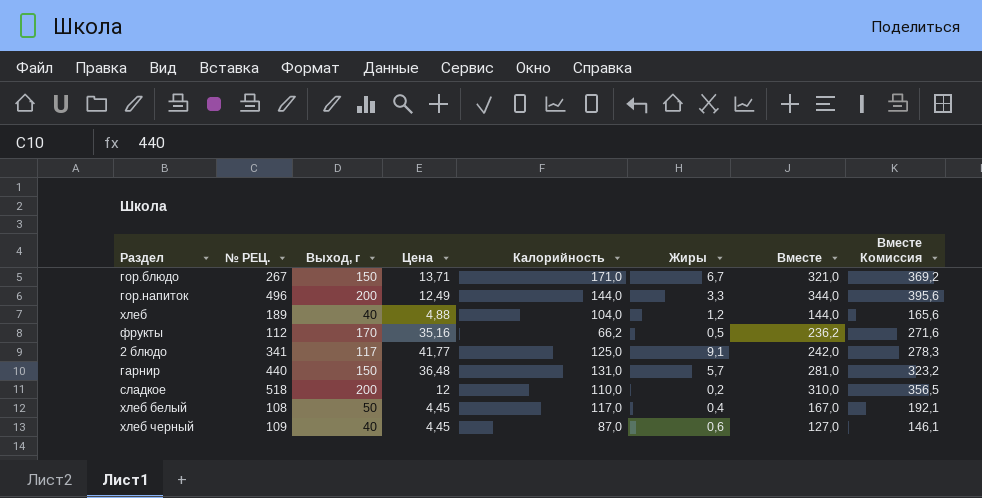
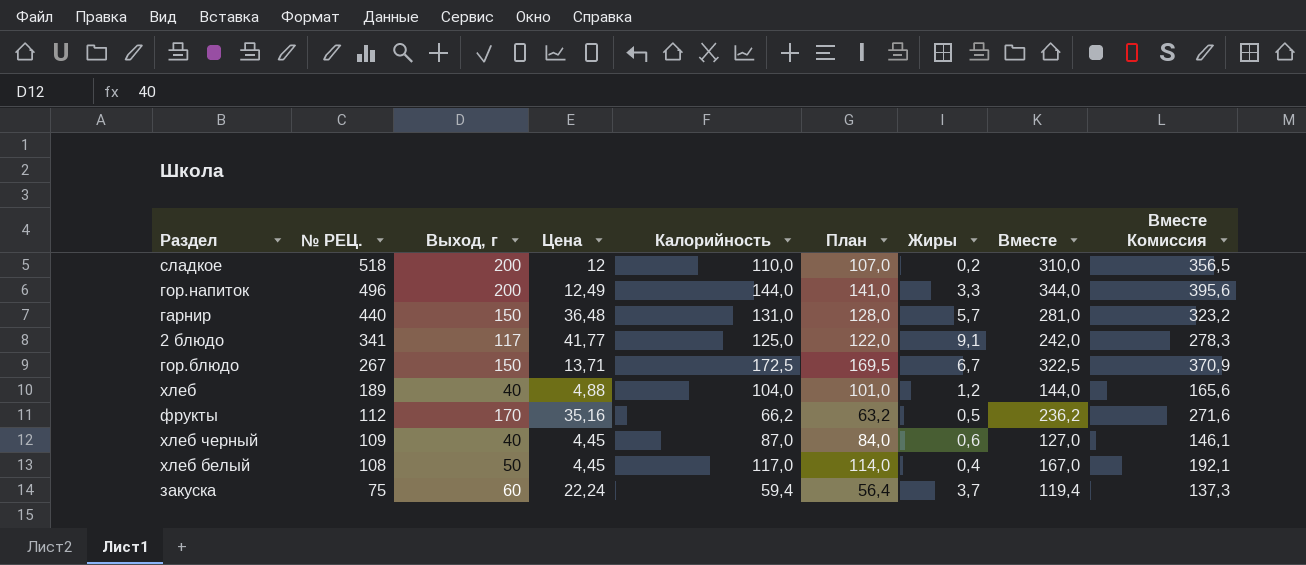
row order: none -> № РЕЦ. descending
column План | formula: none -> [Калорийность] - 3
гор.блюдо | Калорийность: 171,0 -> 172,5
гор.блюдо | Вместе: 321,0 -> 322,5
гор.блюдо | Вместе Комиссия: 369,2 -> 370,9
row закуска: none -> 75 | 60 | 22,24 | 59,4 | 56,4 | 3,7 | 119,4 | 137,3

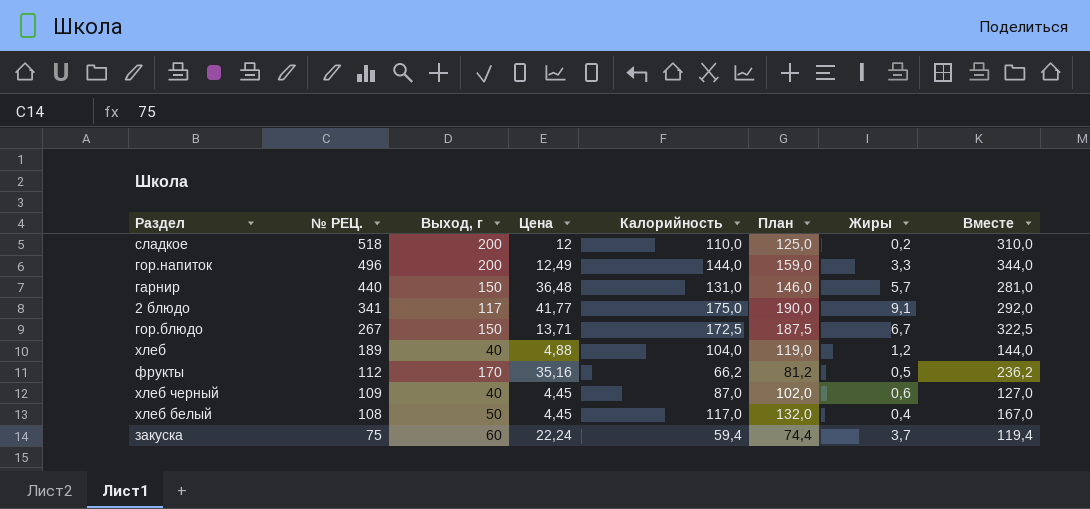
column Вместе Комиссия | formula: [Вместе] * 1,15 -> none
column План | formula: [Калорийность] - 3 -> [Калорийность] + 15
2 блюдо | Калорийность: 125,0 -> 175,0
2 блюдо | Вместе: 242,0 -> 292,0

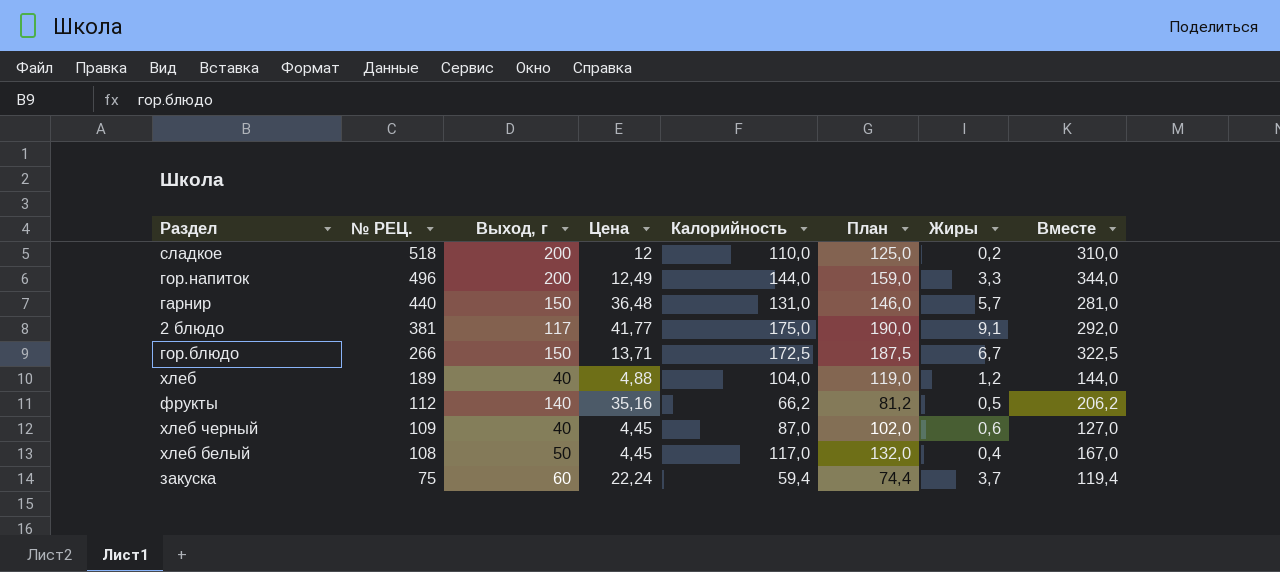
2 блюдо | № РЕЦ.: 341 -> 381
гор.блюдо | № РЕЦ.: 267 -> 266
фрукты | Выход, г: 170 -> 140
фрукты | Вместе: 236,2 -> 206,2

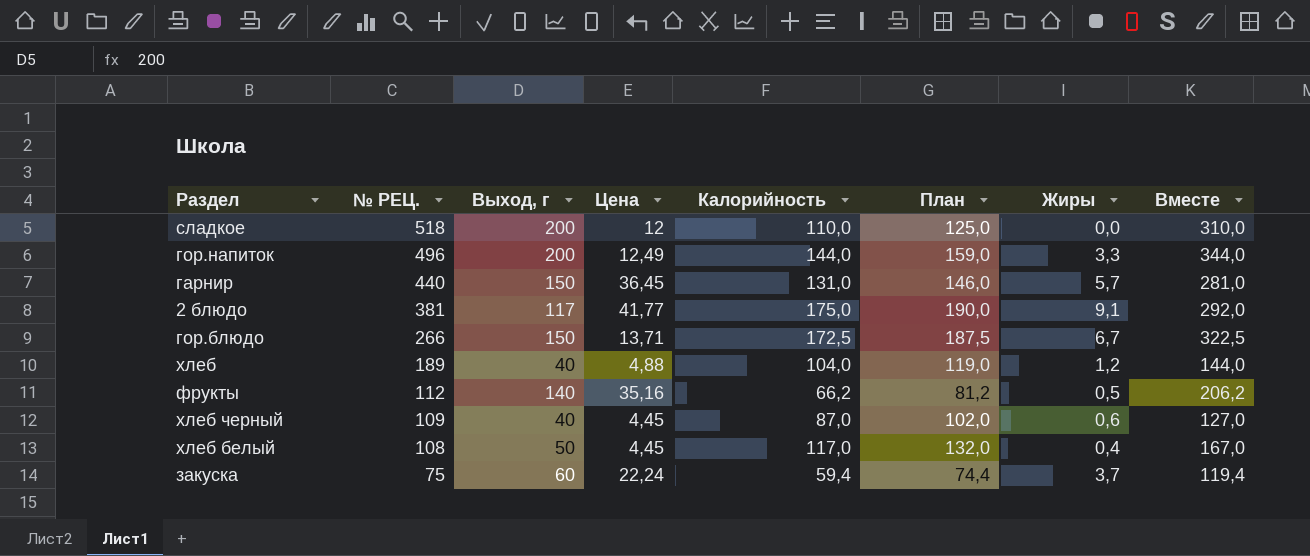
сладкое | Жиры: 0,2 -> 0,0
гарнир | Цена: 36,48 -> 36,45

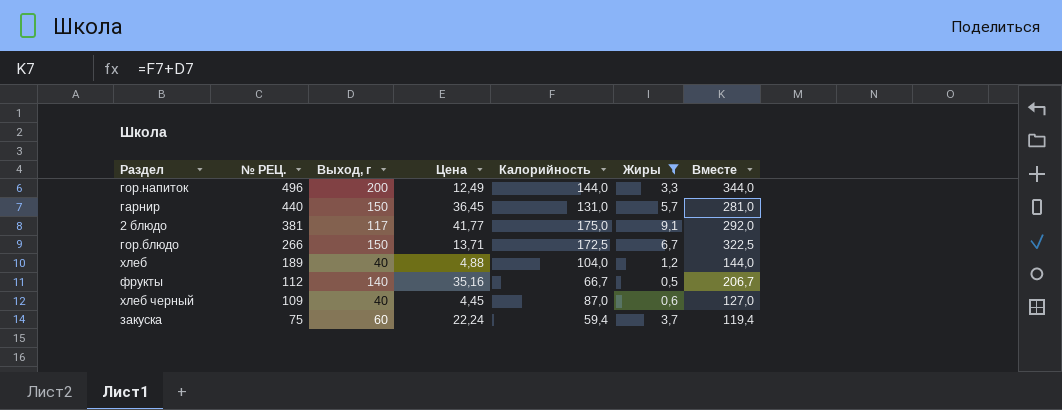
filter: none -> Жиры >= 0,5
column План | formula: [Калорийность] + 15 -> none
фрукты | Калорийность: 66,2 -> 66,7
фрукты | Вместе: 206,2 -> 206,7

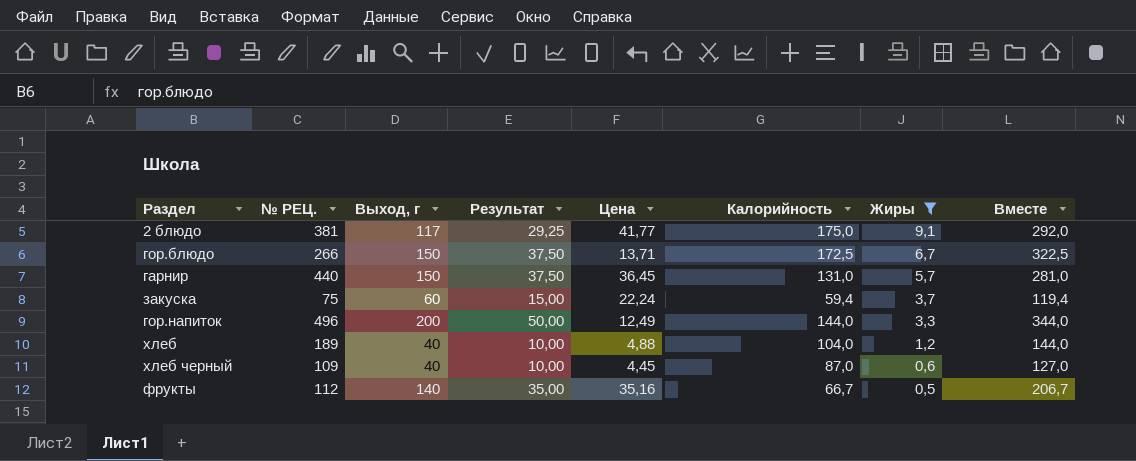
row order: № РЕЦ. descending -> Жиры descending
column Результат | formula: none -> [Выход, г] * 0,25

